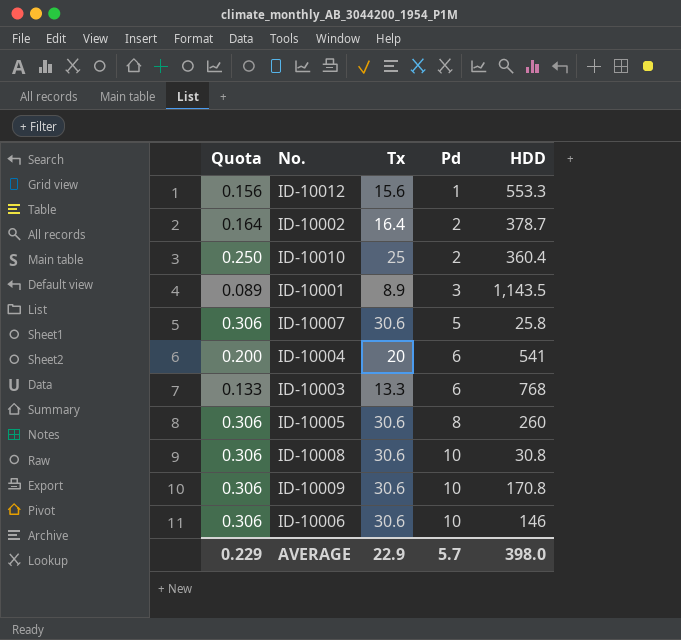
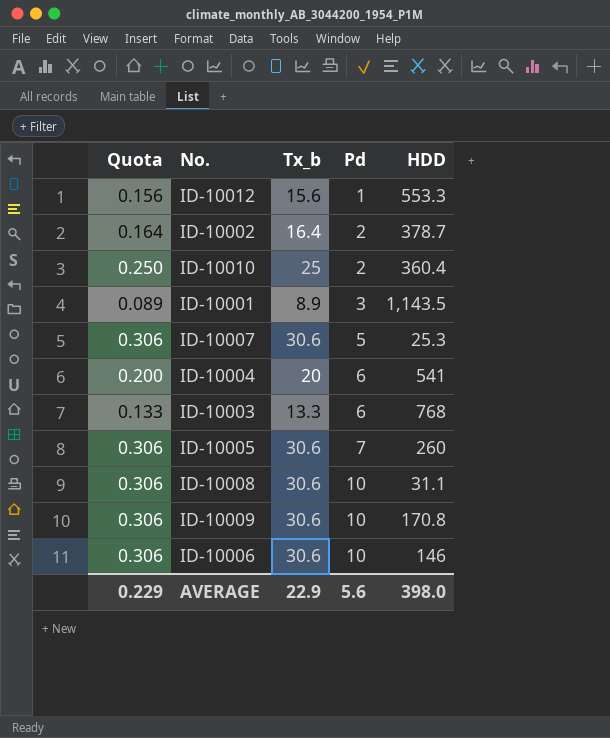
column name: Tx -> Tx_b
ID-10007 | HDD: 25.8 -> 25.3
ID-10005 | Pd: 8 -> 7
ID-10008 | HDD: 30.8 -> 31.1
AVERAGE | Pd: 5.7 -> 5.6

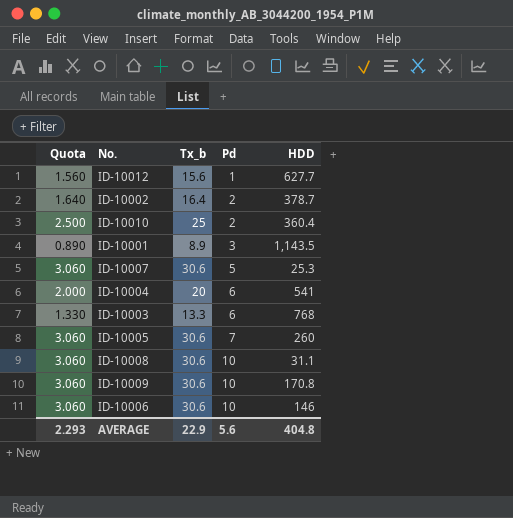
column Quota | formula: [Tx_b] * 0.01 -> [Tx_b] * 0.1
ID-10012 | HDD: 553.3 -> 627.7
AVERAGE | Quota: 0.229 -> 2.293
AVERAGE | HDD: 398.0 -> 404.8

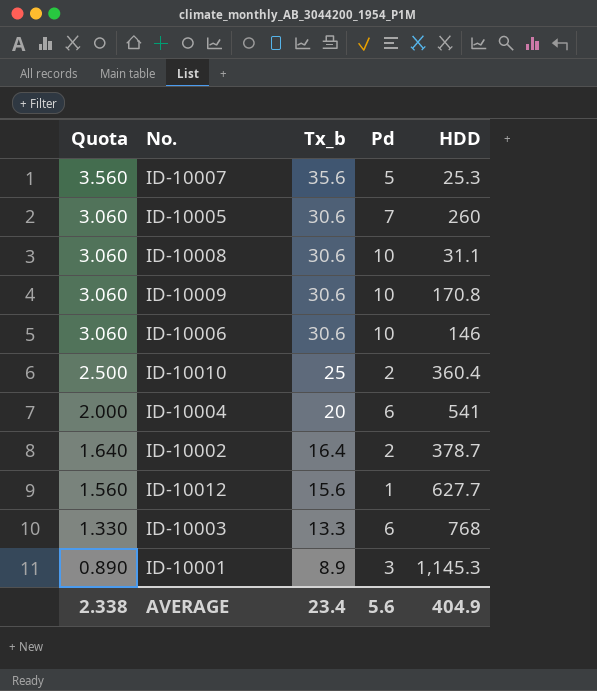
row order: Pd ascending -> Quota descending
ID-10007 | Quota: 3.060 -> 3.560
ID-10007 | Tx_b: 30.6 -> 35.6
ID-10001 | HDD: 1,143.5 -> 1,145.3
AVERAGE | Quota: 2.293 -> 2.338
AVERAGE | Tx_b: 22.9 -> 23.4
AVERAGE | HDD: 404.8 -> 404.9

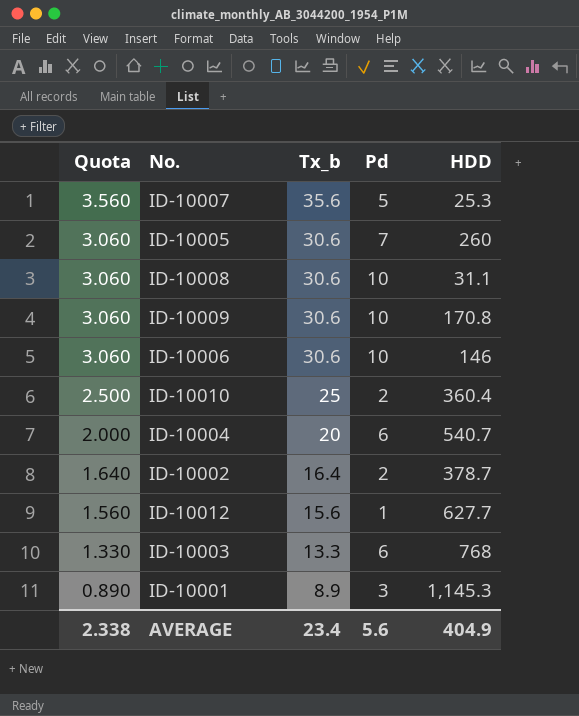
ID-10004 | HDD: 541 -> 540.7

